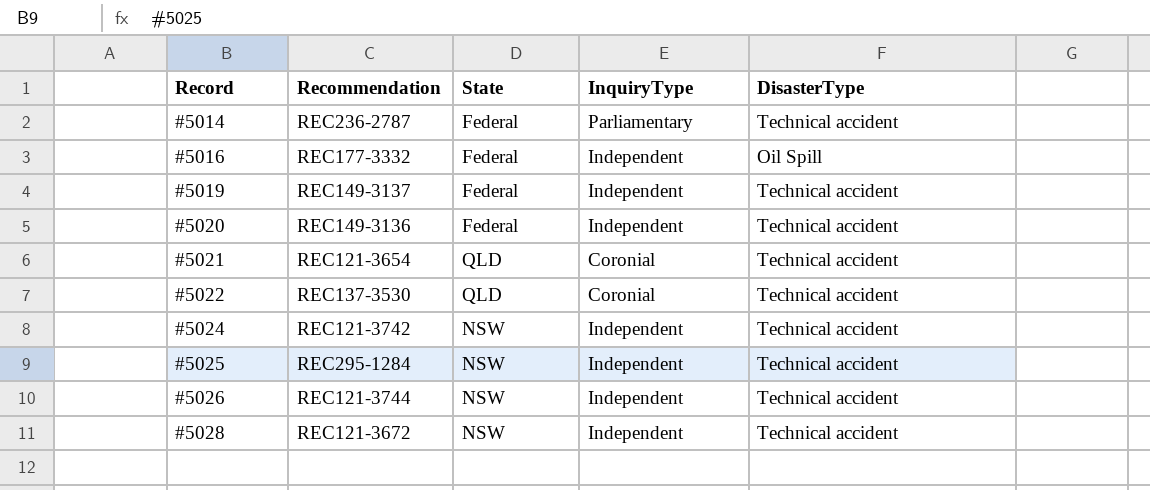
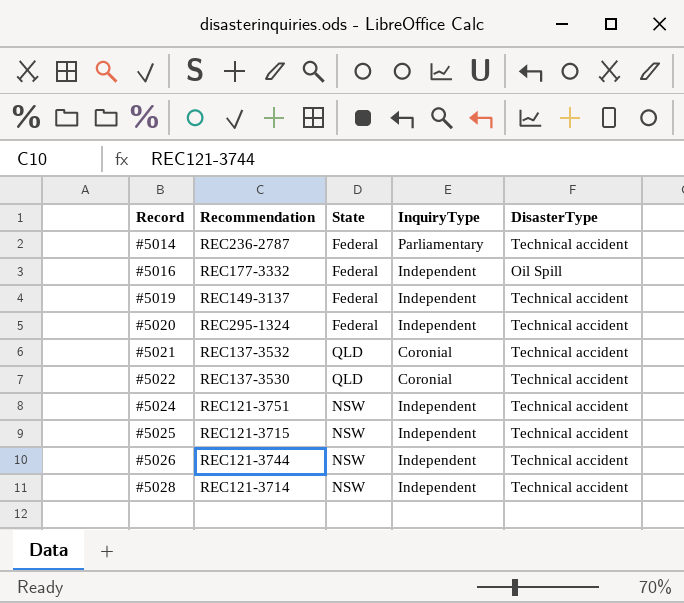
#5020 | Recommendation: REC149-3136 -> REC295-1324
#5021 | Recommendation: REC121-3654 -> REC137-3532
#5024 | Recommendation: REC121-3742 -> REC121-3751
#5025 | Recommendation: REC295-1284 -> REC121-3715
#5028 | Recommendation: REC121-3672 -> REC121-3714

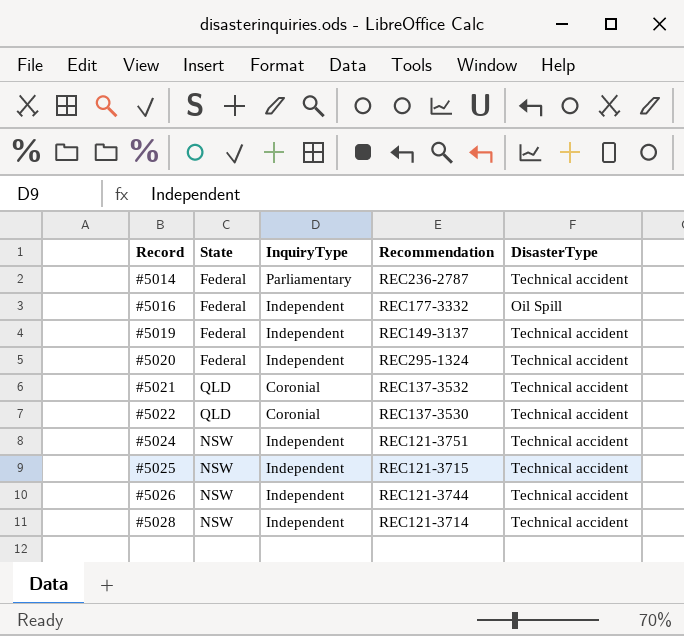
column Recommendation | position: 2 -> 4

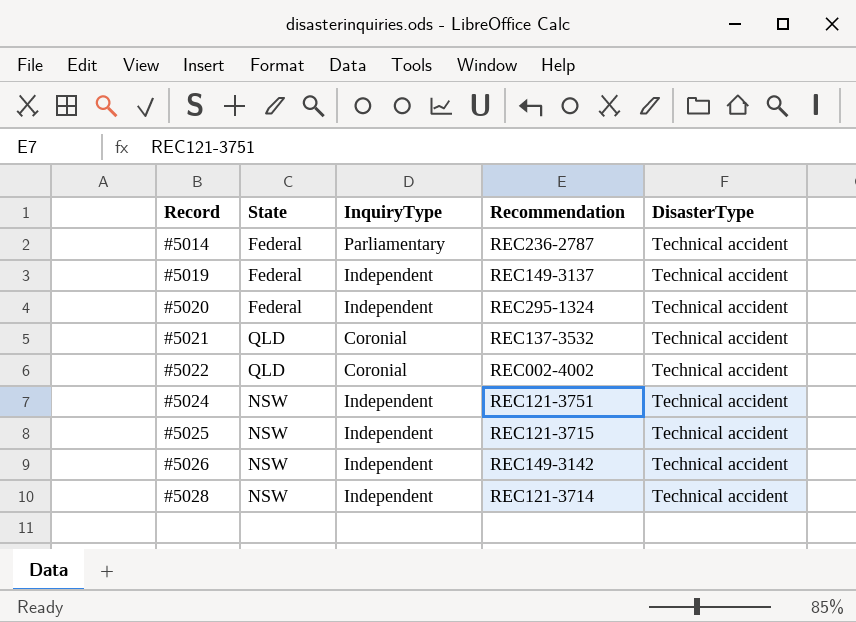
row #5016: Federal | Independent | REC177-3332 | Oil Spill -> none
#5022 | Recommendation: REC137-3530 -> REC002-4002
#5026 | Recommendation: REC121-3744 -> REC149-3142

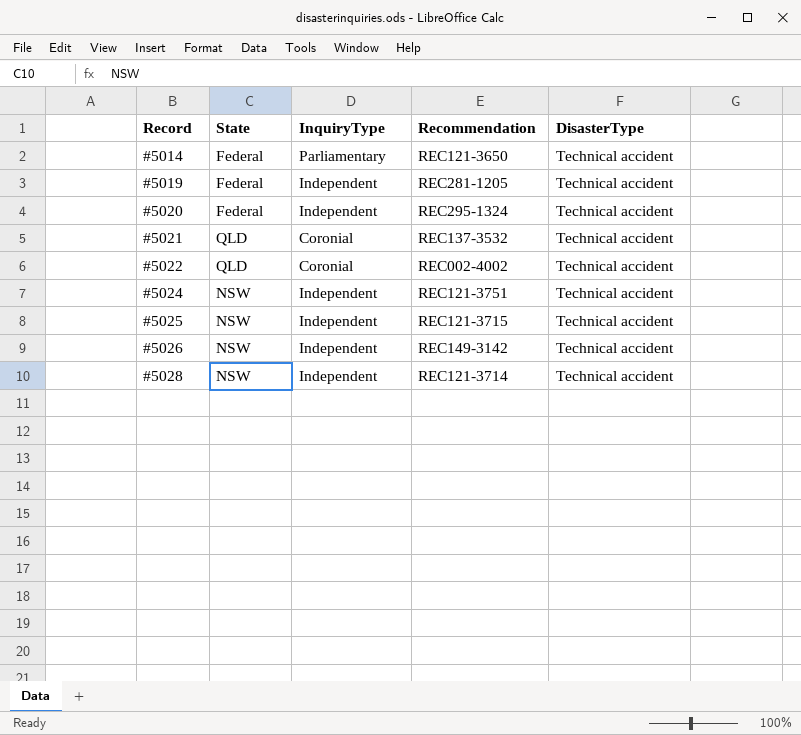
#5014 | Recommendation: REC236-2787 -> REC121-3650
#5019 | Recommendation: REC149-3137 -> REC281-1205

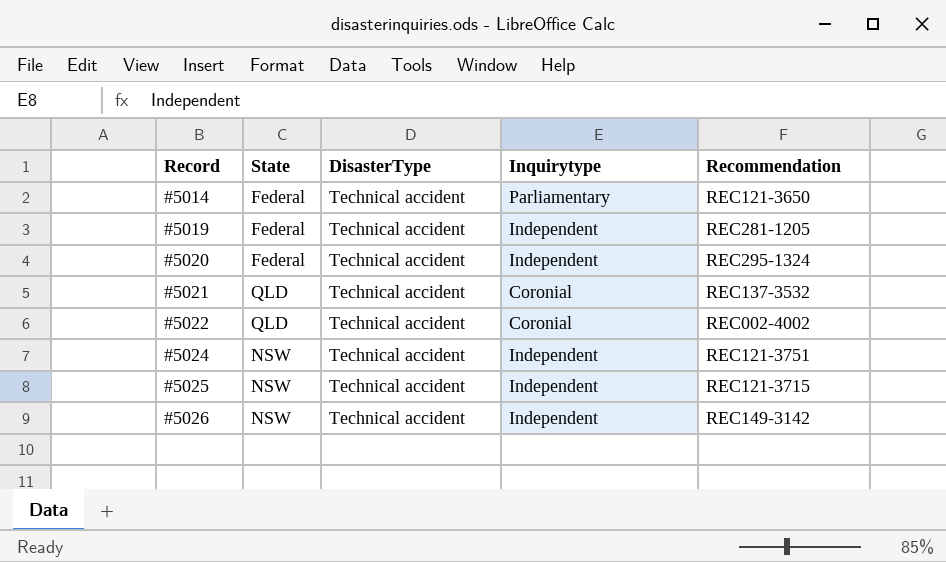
column DisasterType | position: 5 -> 3
column name: InquiryType -> Inquirytype
row #5028: NSW | Independent | REC121-3714 | Technical accident -> none

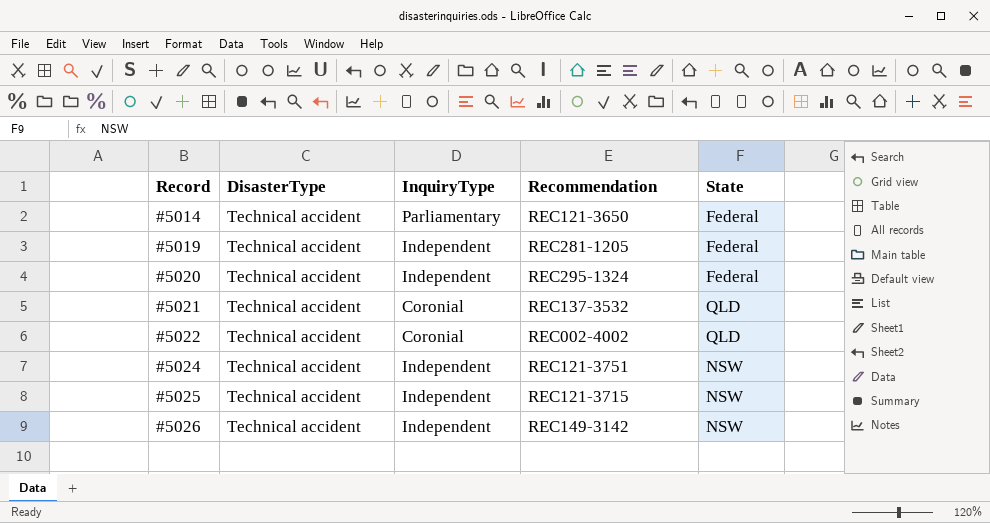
column name: Inquirytype -> InquiryType
column State | position: 2 -> 5

